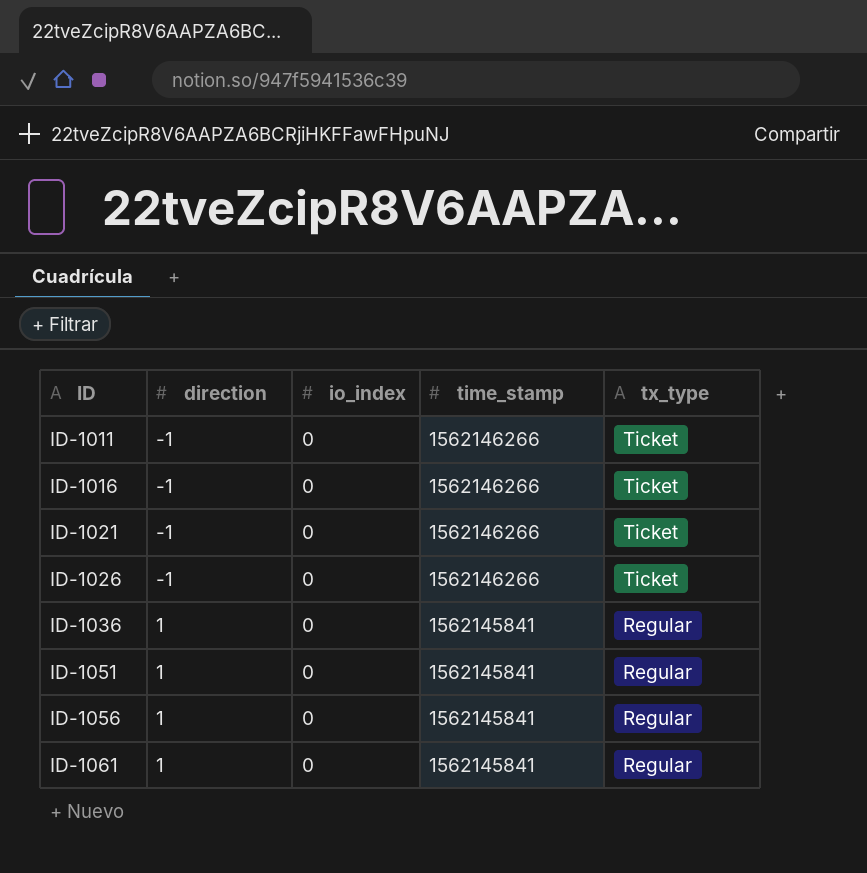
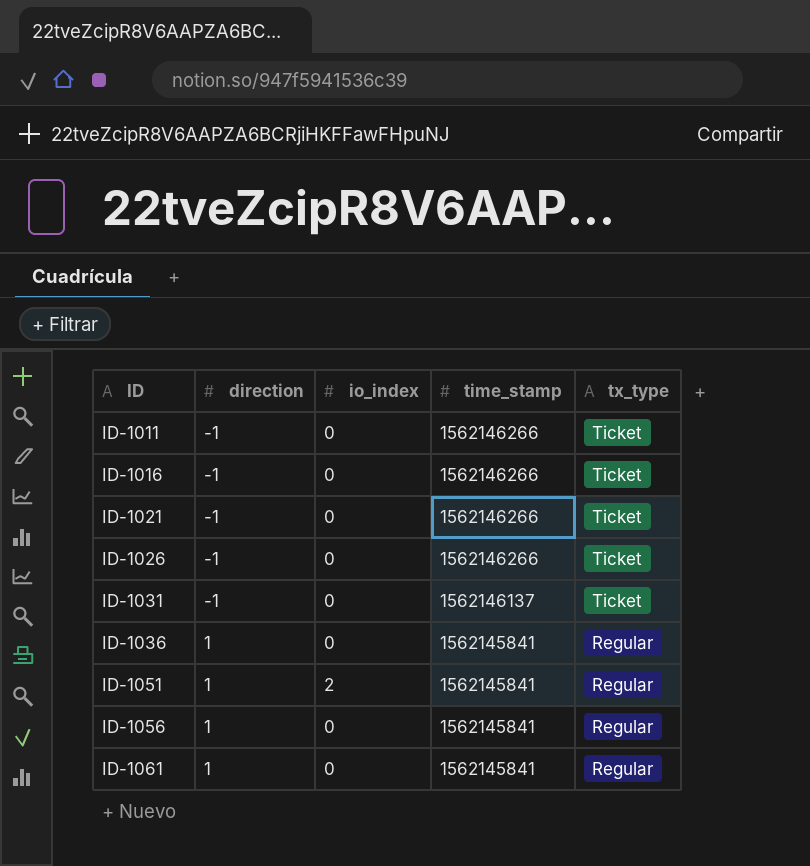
row ID-1031: none -> -1 | 0 | 1562146137 | Ticket
ID-1051 | io_index: 0 -> 2

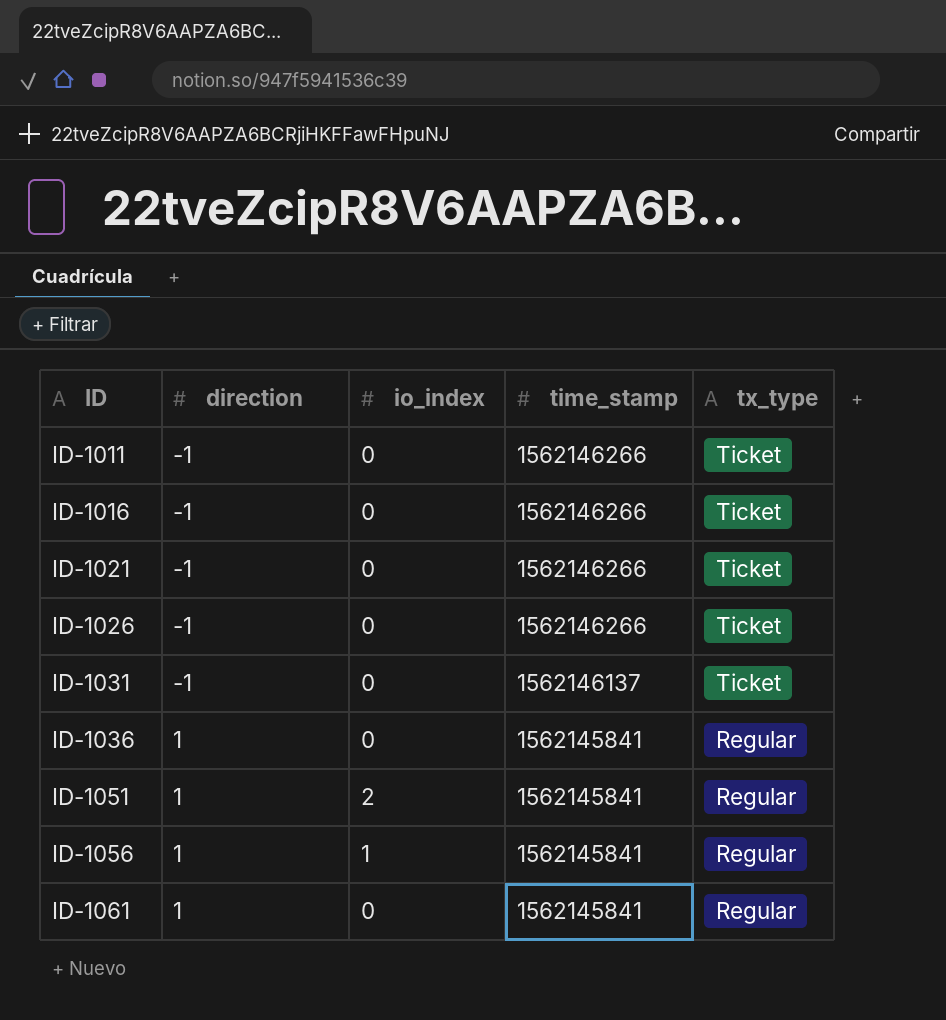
ID-1056 | io_index: 0 -> 1

